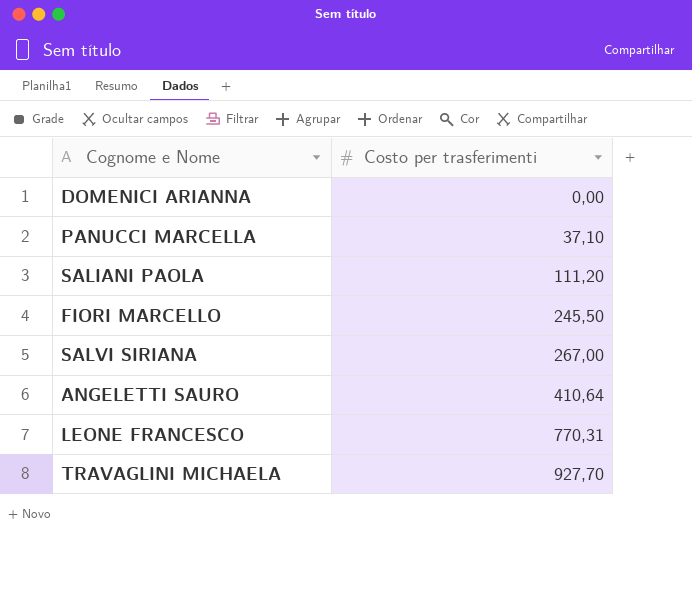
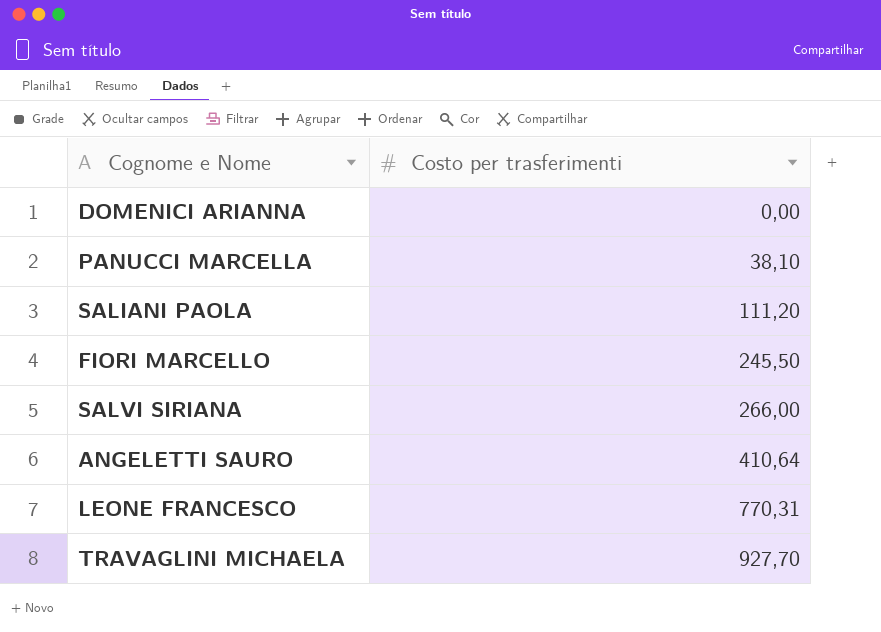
PANUCCI MARCELLA | Costo per trasferimenti: 37,10 -> 38,10
SALVI SIRIANA | Costo per trasferimenti: 267,00 -> 266,00

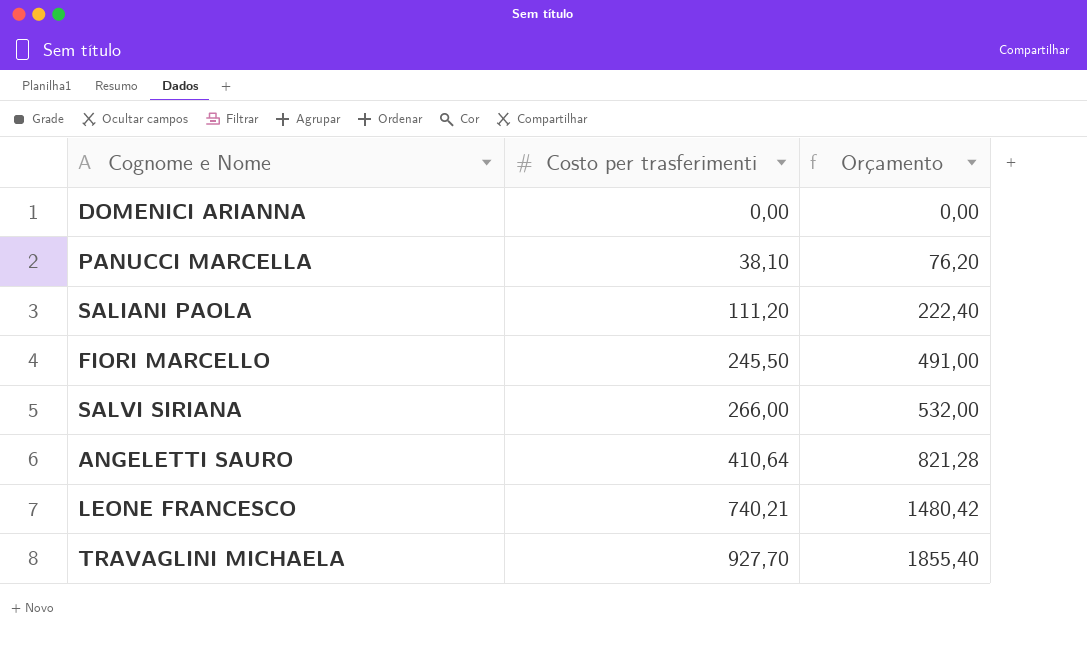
column Orçamento | formula: none -> [Costo per trasferimenti] * 2
LEONE FRANCESCO | Costo per trasferimenti: 770,31 -> 740,21

